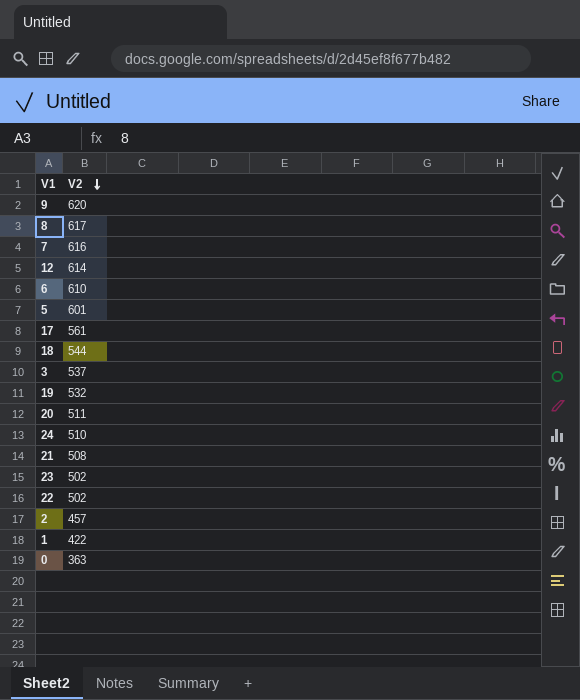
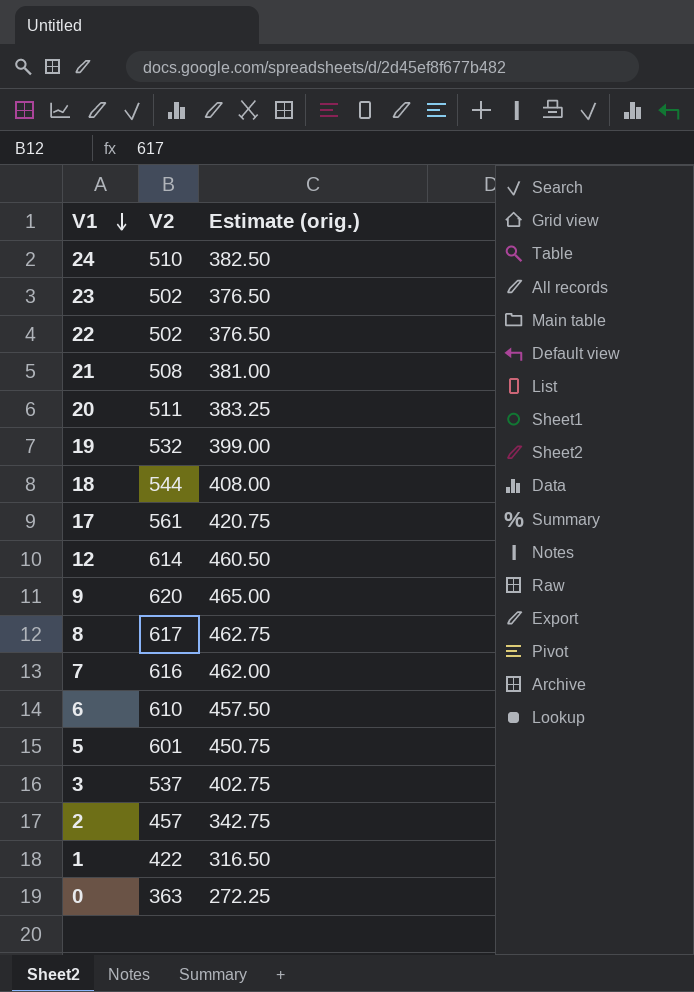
row order: V2 descending -> V1 descending
column Estimate (orig.) | formula: none -> [V2] * 0.75

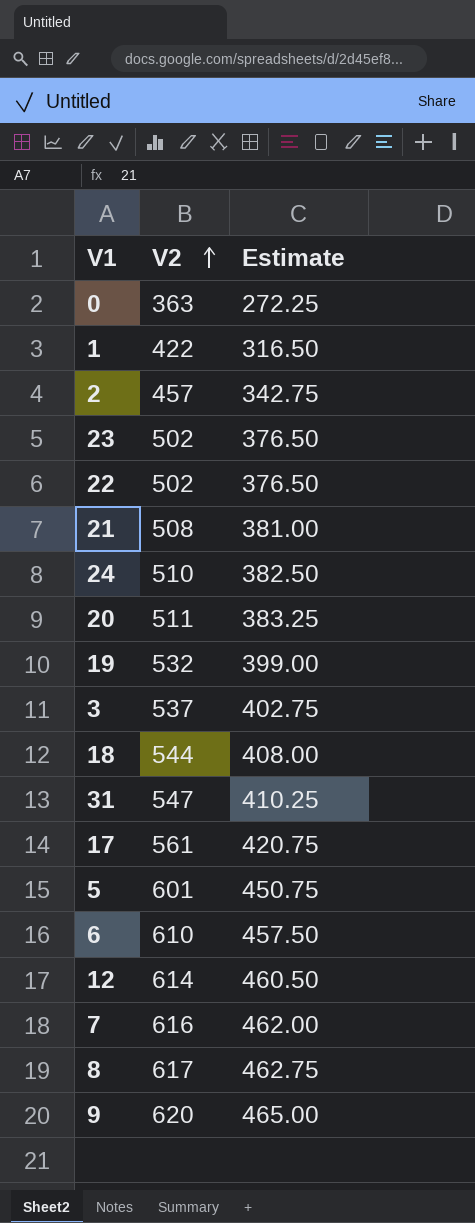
row order: V1 descending -> V2 ascending
column name: Estimate (orig.) -> Estimate
row 31: none -> 547 | 410.25

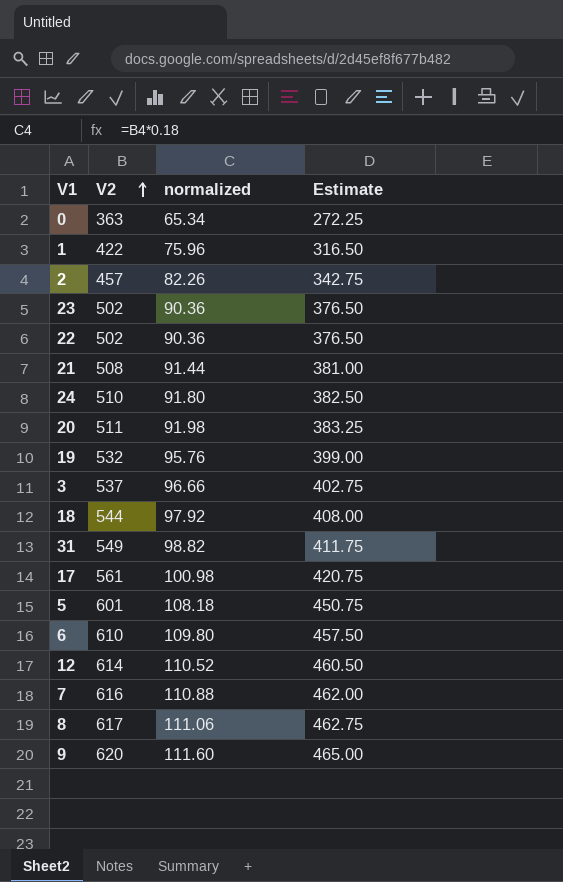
column normalized | formula: none -> [V2] * 0.18
31 | V2: 547 -> 549
31 | Estimate: 410.25 -> 411.75

